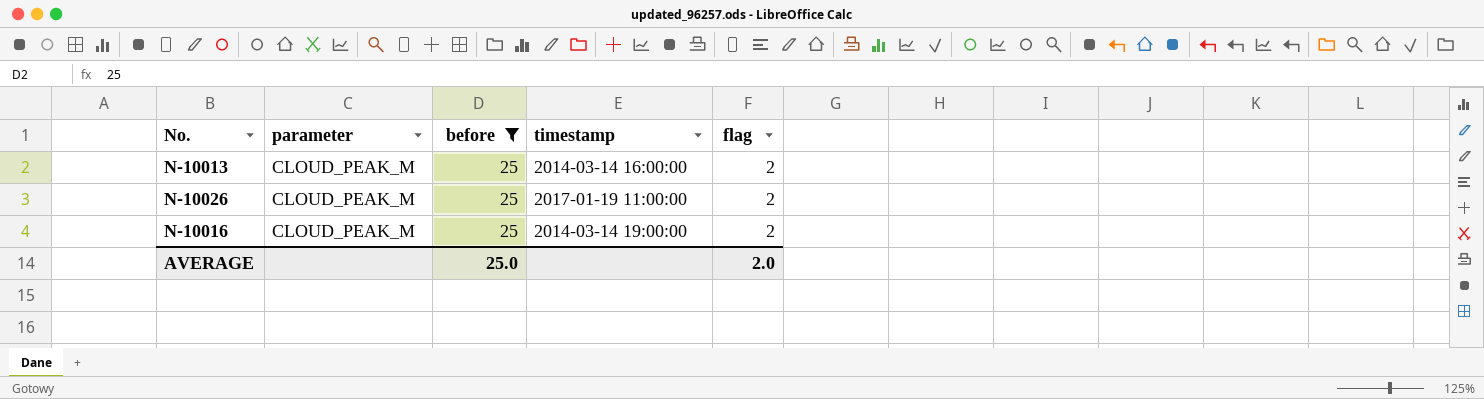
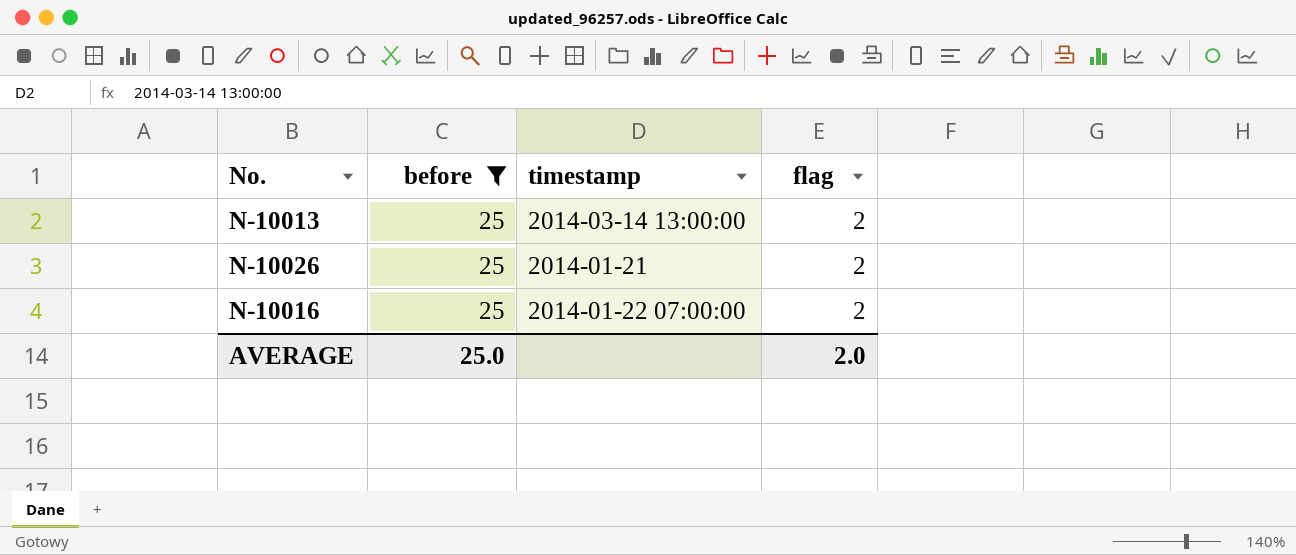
column parameter | position: 2 -> none
N-10013 | timestamp: 2014-03-14 16:00:00 -> 2014-03-14 13:00:00
N-10026 | timestamp: 2017-01-19 11:00:00 -> 2014-01-21
N-10016 | timestamp: 2014-03-14 19:00:00 -> 2014-01-22 07:00:00

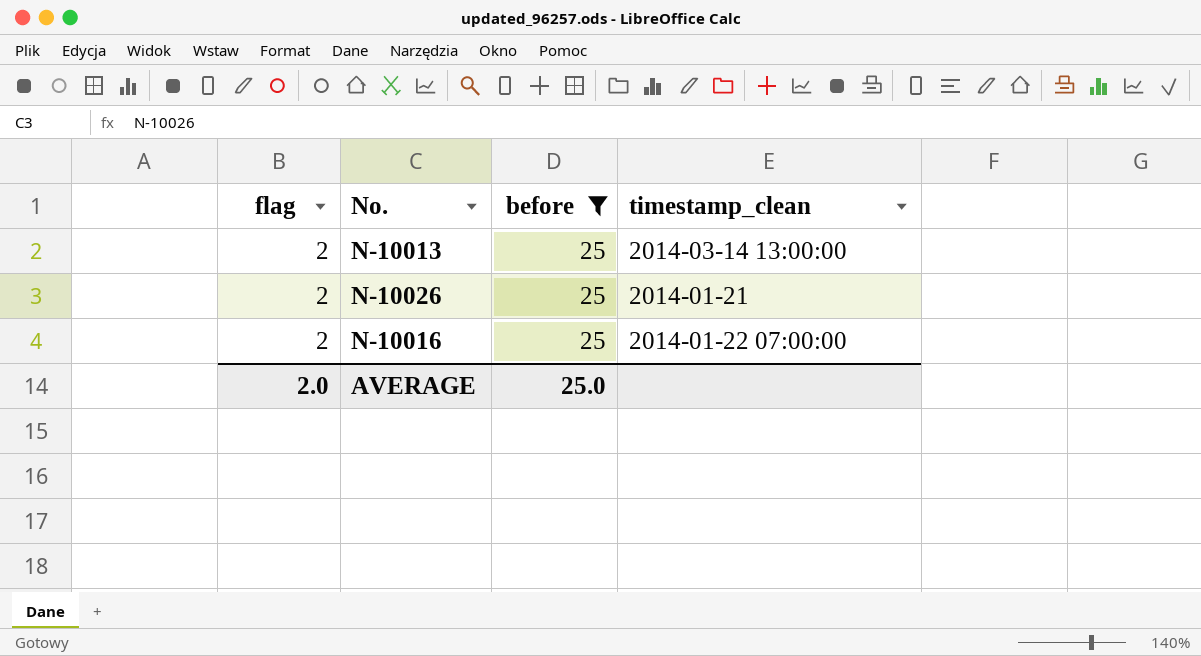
column flag | position: 4 -> 1
column name: timestamp -> timestamp_clean

